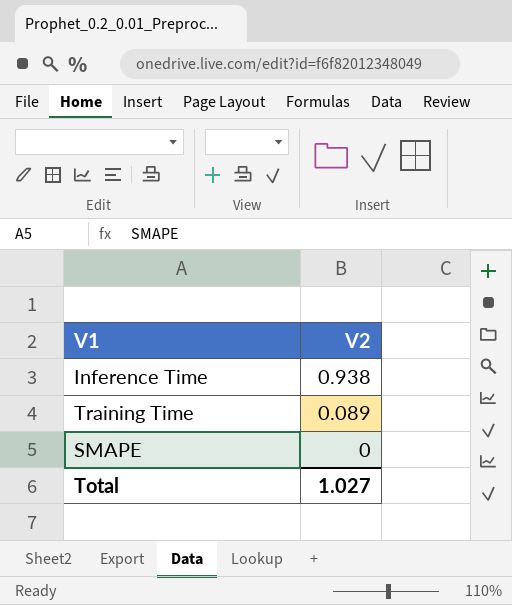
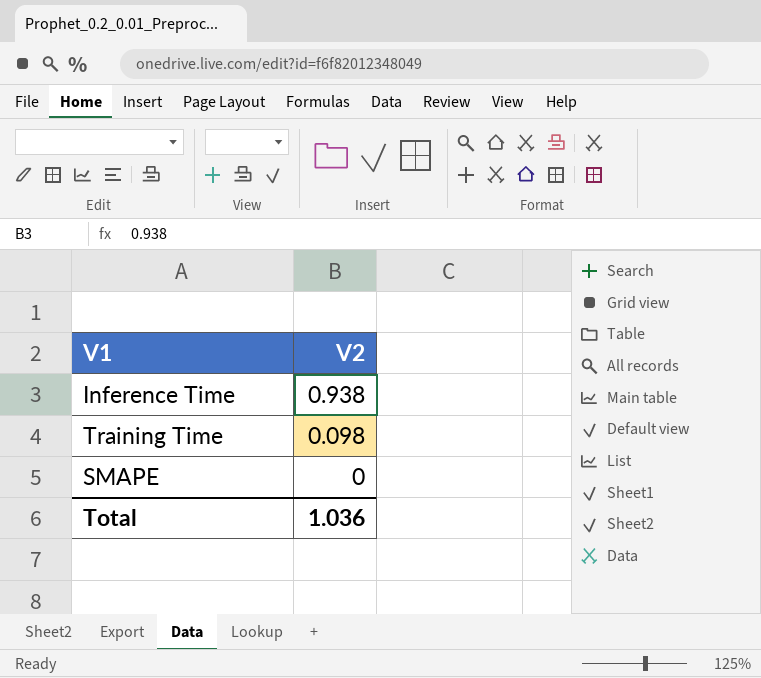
Training Time | V2: 0.089 -> 0.098
Total | V2: 1.027 -> 1.036

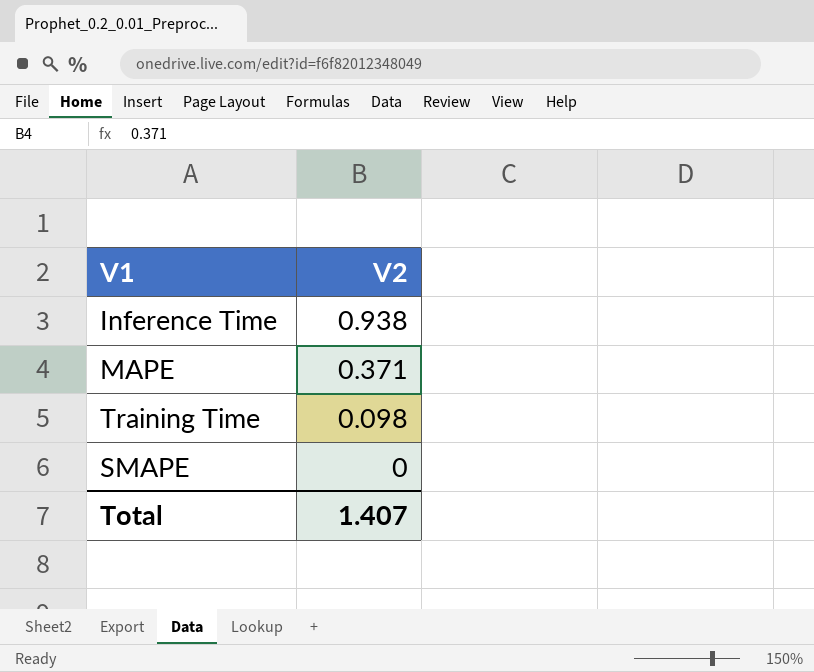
row MAPE: none -> 0.371
Total | V2: 1.036 -> 1.407

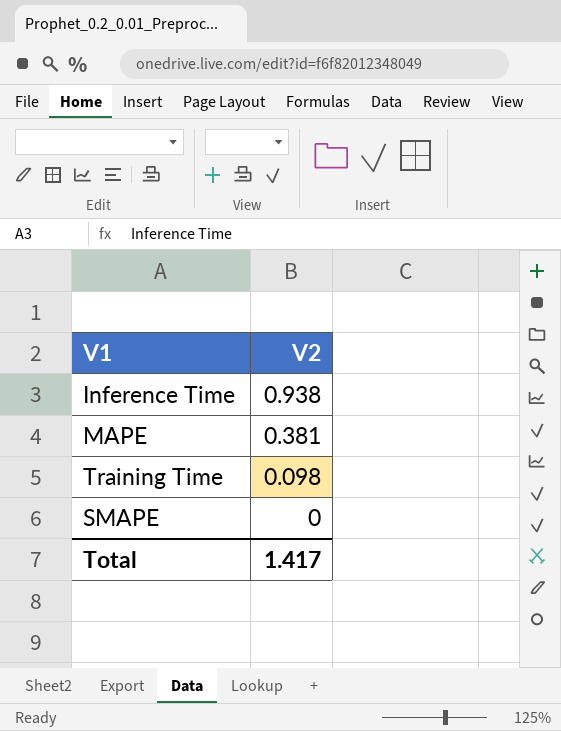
MAPE | V2: 0.371 -> 0.381
Total | V2: 1.407 -> 1.417

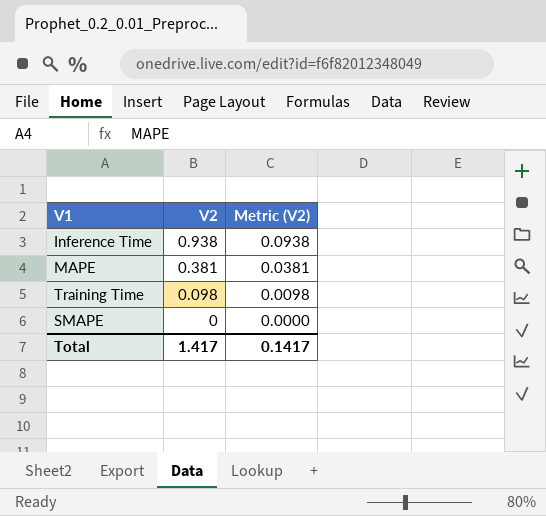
column Metric (V2) | formula: none -> [V2] * 0.1

